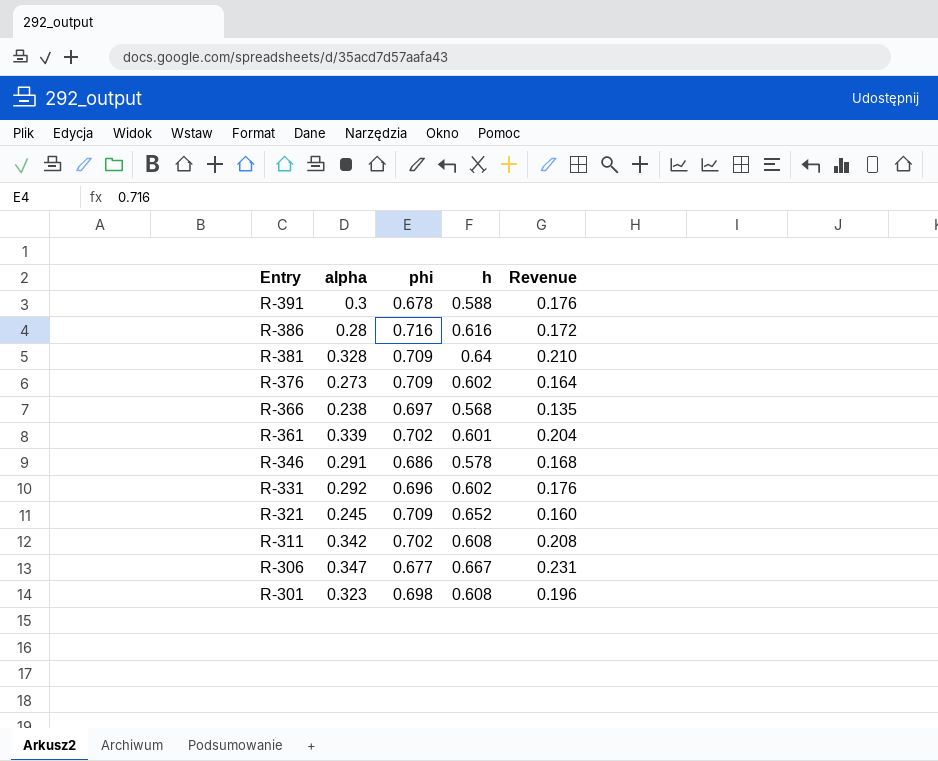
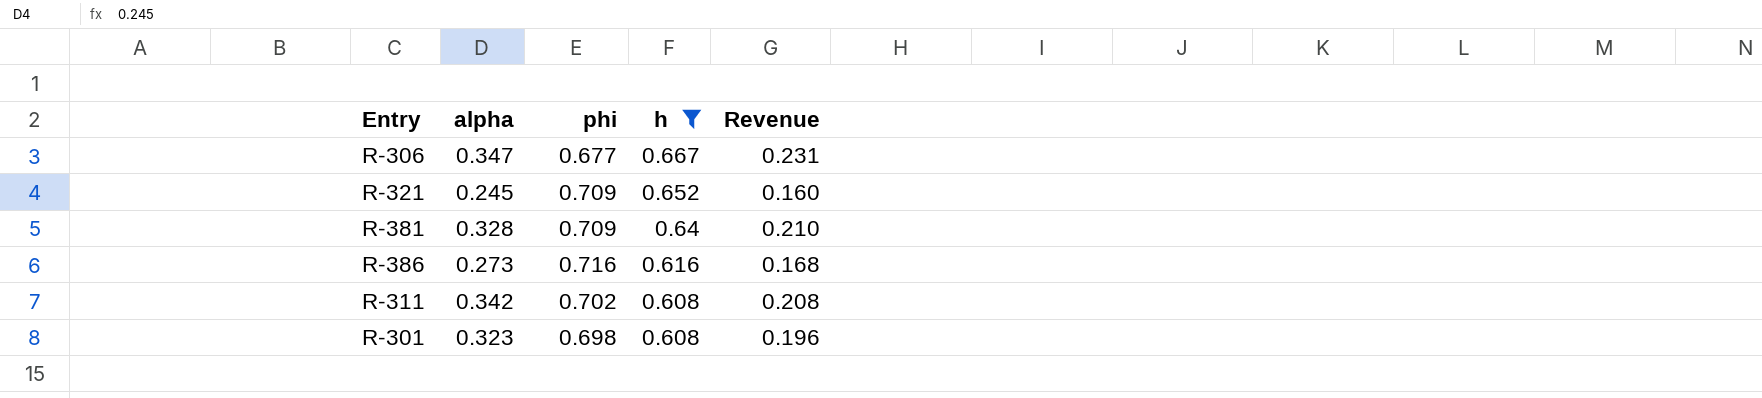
filter: none -> h >= 0.608
row order: Entry descending -> h descending
R-386 | alpha: 0.28 -> 0.273
R-386 | Revenue: 0.172 -> 0.168

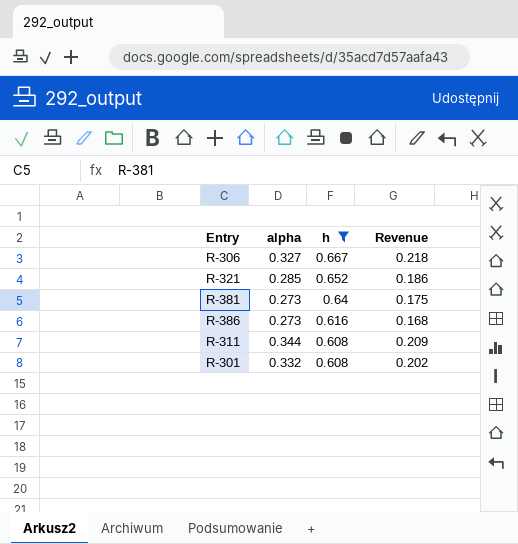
column phi | position: 3 -> none
R-306 | alpha: 0.347 -> 0.327
R-306 | Revenue: 0.231 -> 0.218
R-321 | alpha: 0.245 -> 0.285
R-321 | Revenue: 0.160 -> 0.186
R-381 | alpha: 0.328 -> 0.273
R-381 | Revenue: 0.210 -> 0.175
R-311 | alpha: 0.342 -> 0.344
R-311 | Revenue: 0.208 -> 0.209
R-301 | alpha: 0.323 -> 0.332
R-301 | Revenue: 0.196 -> 0.202

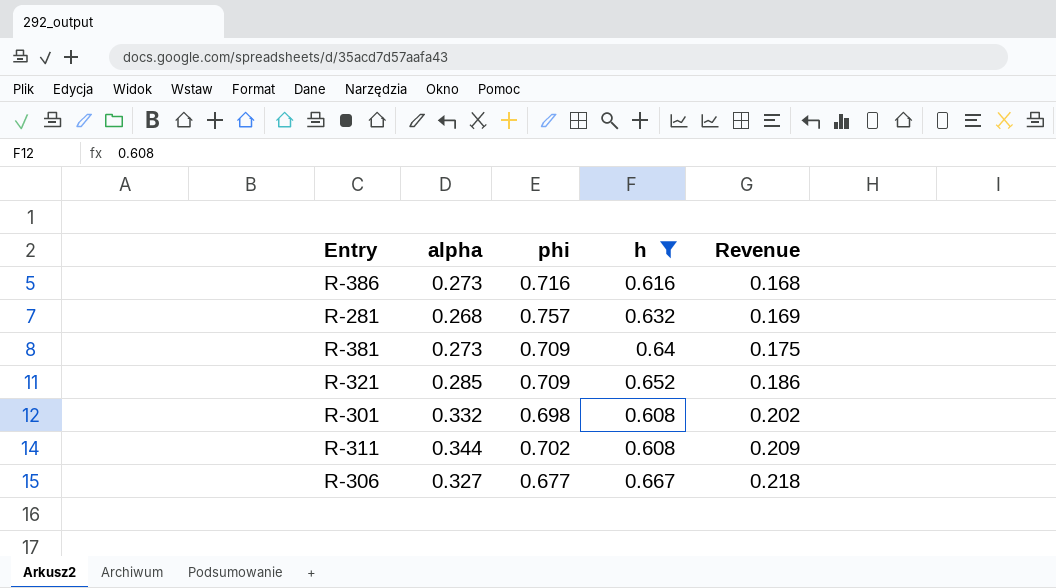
row order: h descending -> Revenue ascending
column phi | position: none -> 3
row R-281: none -> 0.268 | 0.757 | 0.632 | 0.169

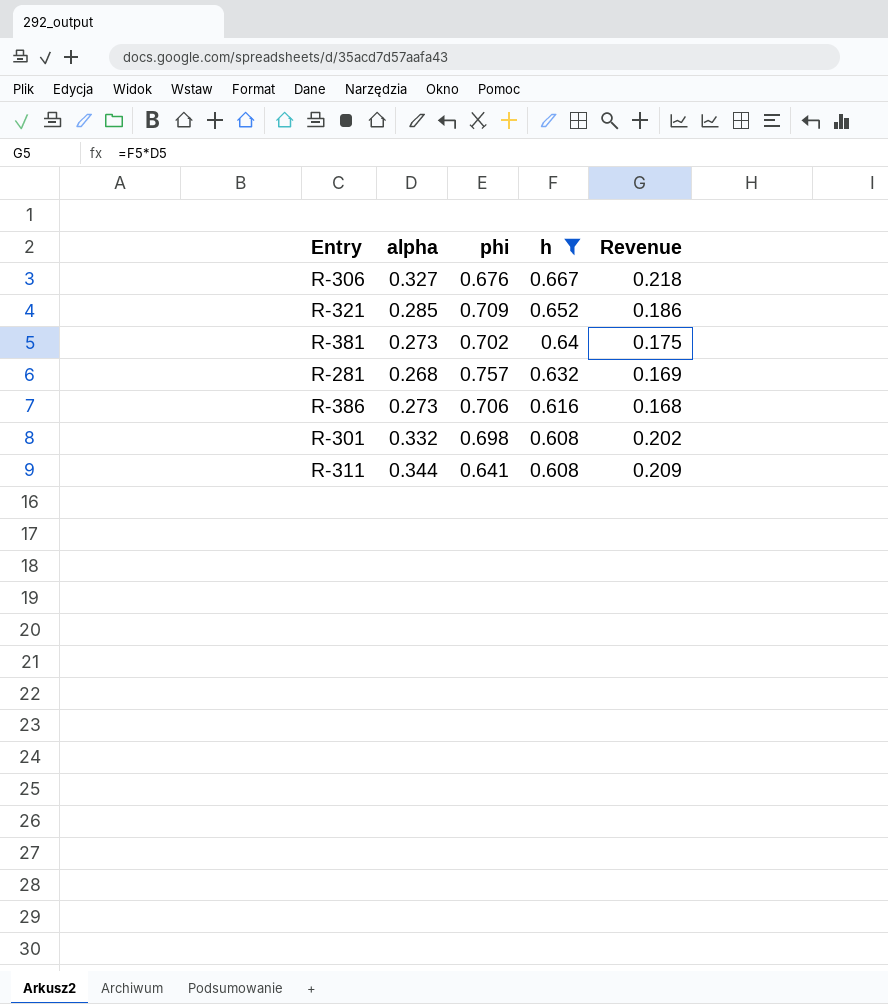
row order: Revenue ascending -> h descending
R-306 | phi: 0.677 -> 0.676
R-381 | phi: 0.709 -> 0.702
R-386 | phi: 0.716 -> 0.706
R-311 | phi: 0.702 -> 0.641

